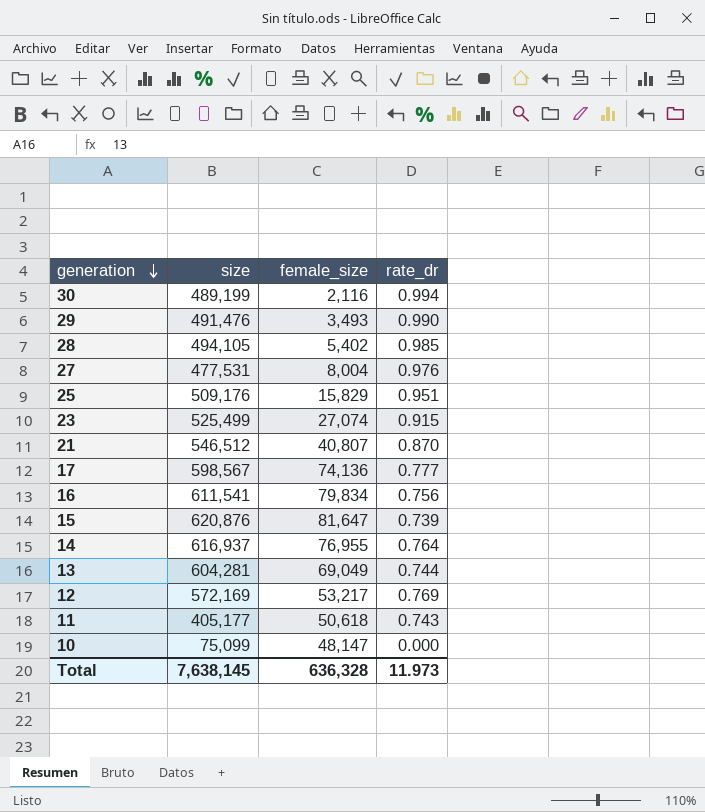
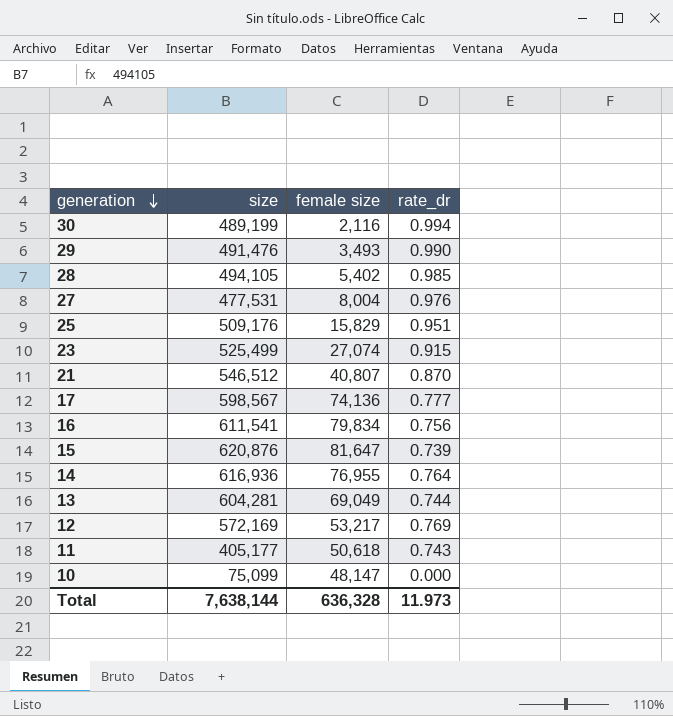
column name: female_size -> female size
14 | size: 616,937 -> 616,936
Total | size: 7,638,145 -> 7,638,144

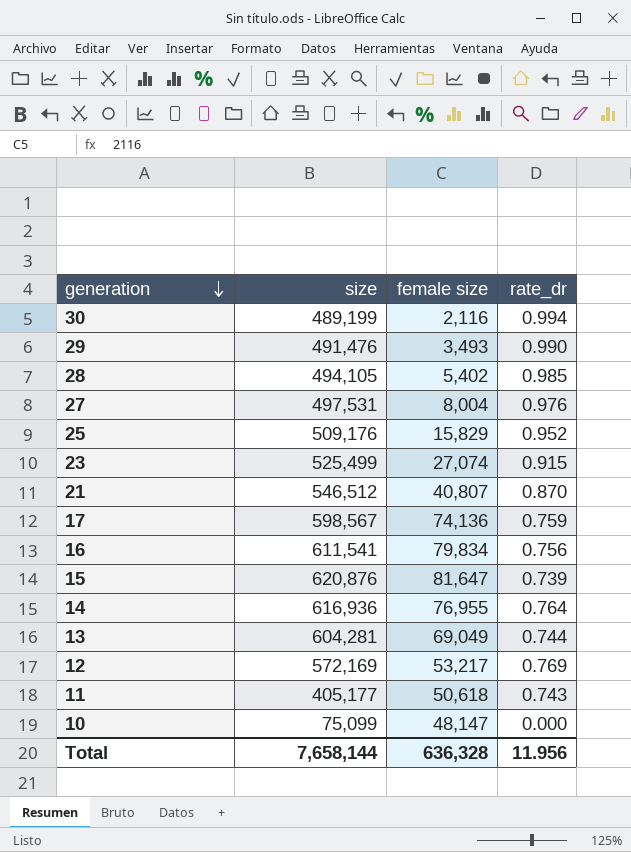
27 | size: 477,531 -> 497,531
25 | rate_dr: 0.951 -> 0.952
17 | rate_dr: 0.777 -> 0.759
Total | size: 7,638,144 -> 7,658,144
Total | rate_dr: 11.973 -> 11.956

